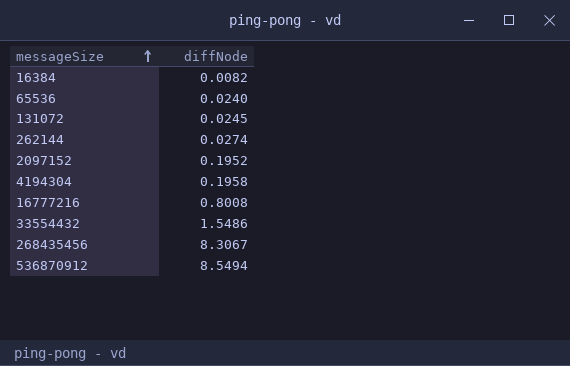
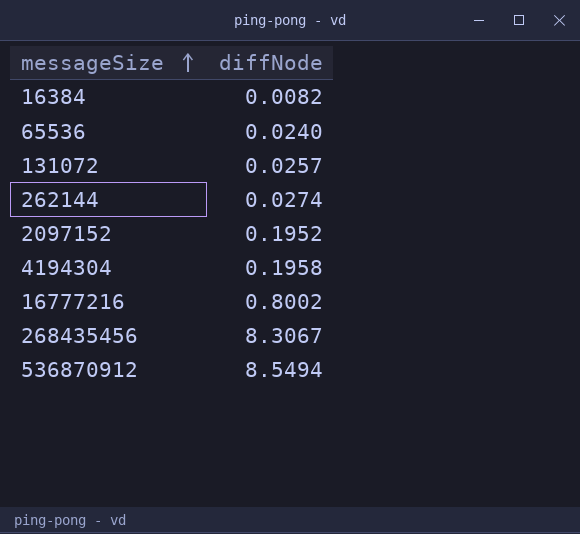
row 33554432: 1.5486 -> none
131072 | diffNode: 0.0245 -> 0.0257
16777216 | diffNode: 0.8008 -> 0.8002

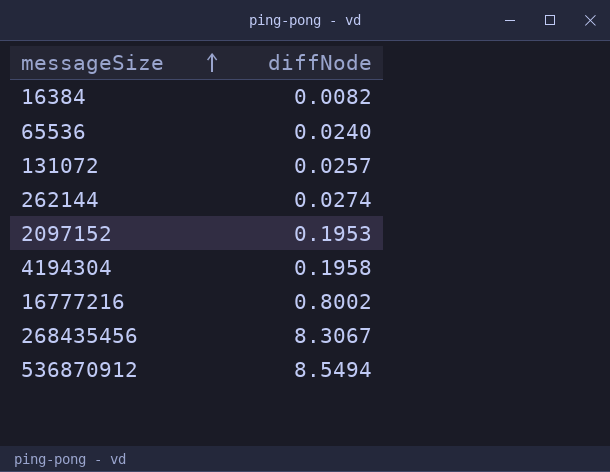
2097152 | diffNode: 0.1952 -> 0.1953

